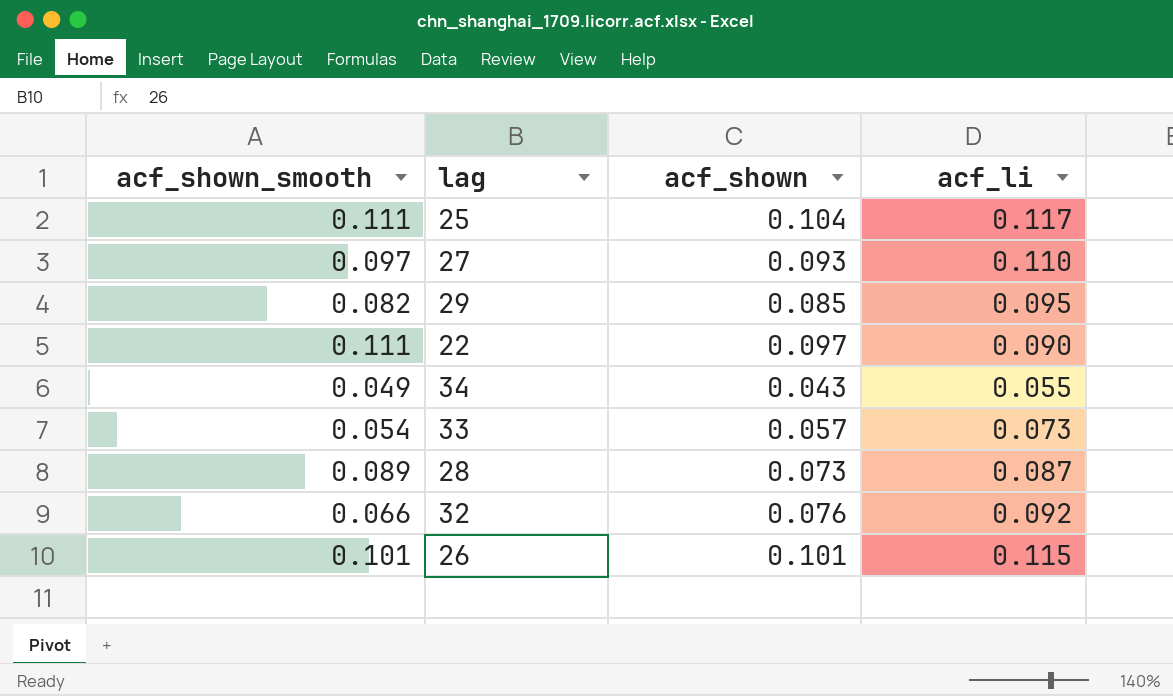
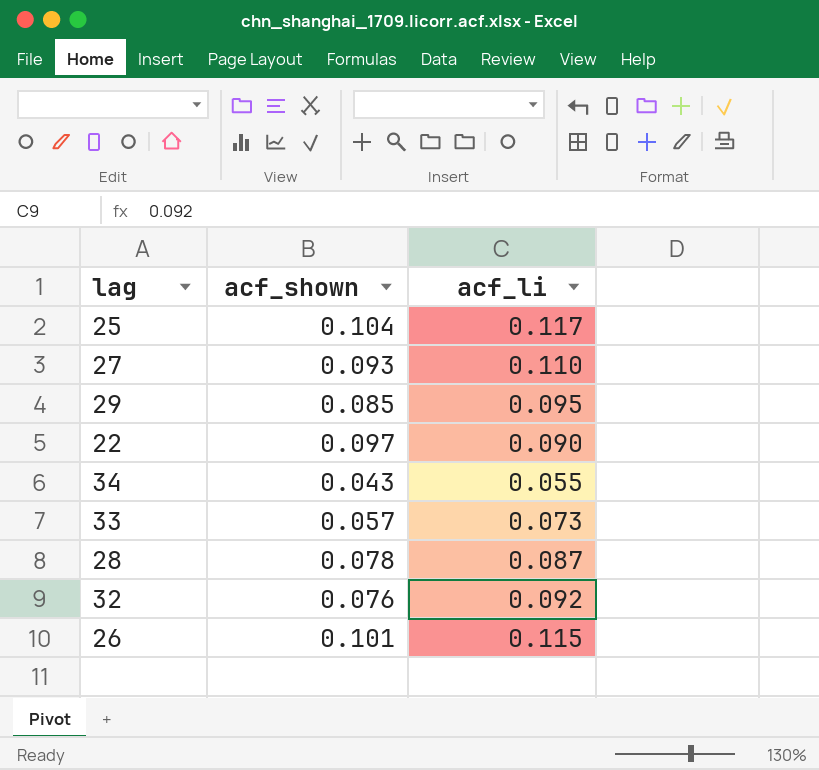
column acf_shown_smooth | position: 1 -> none
28 | acf_shown: 0.073 -> 0.078

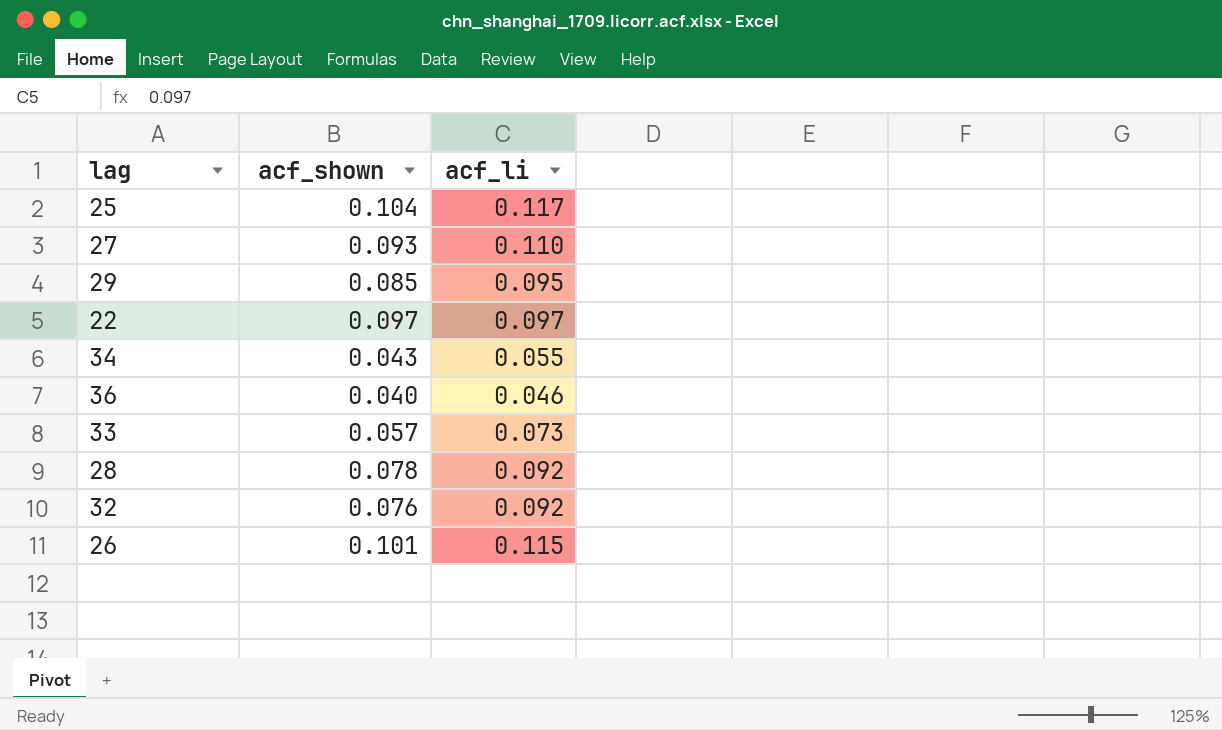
22 | acf_li: 0.090 -> 0.097
row 36: none -> 0.040 | 0.046
28 | acf_li: 0.087 -> 0.092

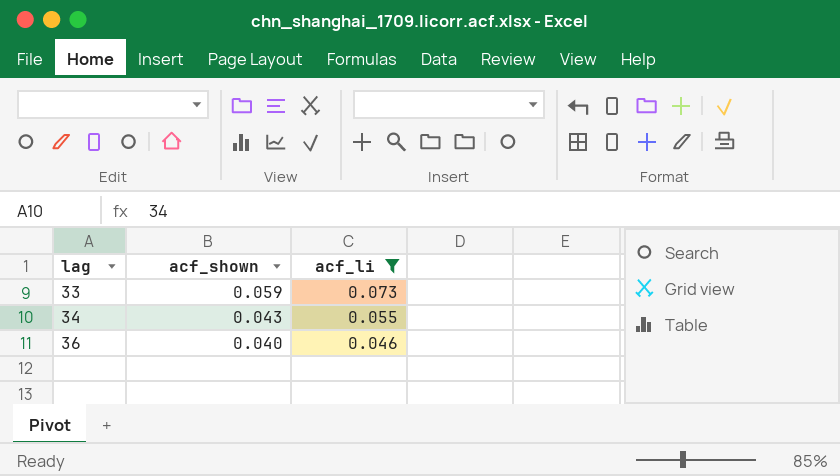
filter: none -> acf_li <= 0.073
row order: none -> lag ascending
33 | acf_shown: 0.057 -> 0.059

